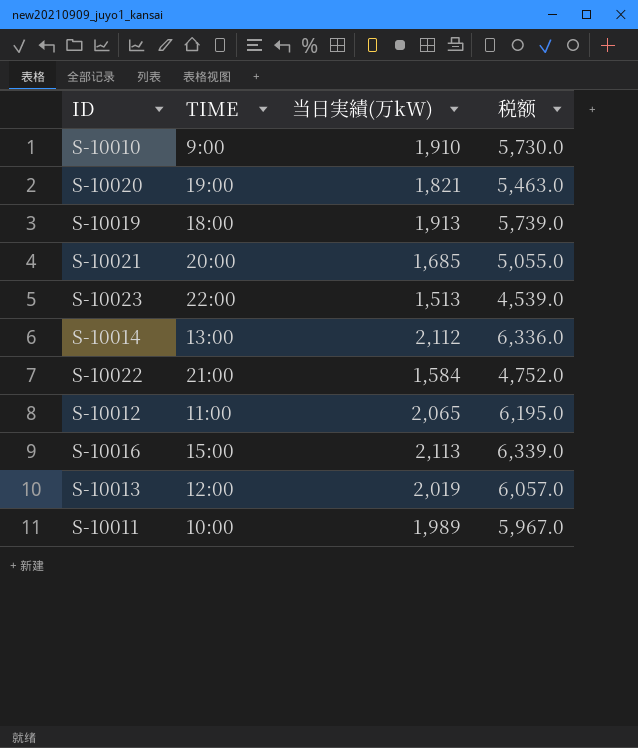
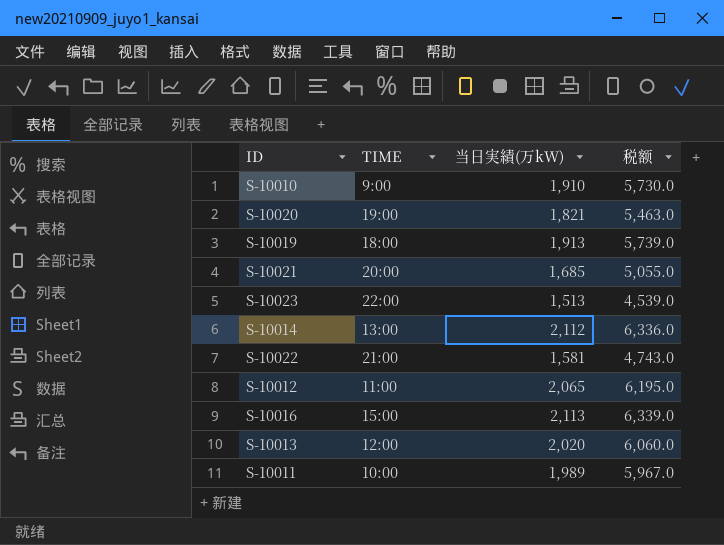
S-10022 | 当日実績(万kW): 1,584 -> 1,581
S-10022 | 税额: 4,752.0 -> 4,743.0
S-10013 | 当日実績(万kW): 2,019 -> 2,020
S-10013 | 税额: 6,057.0 -> 6,060.0

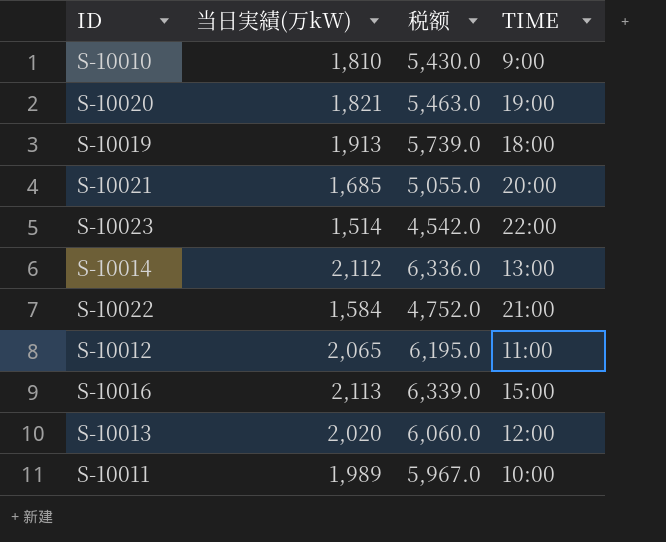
column TIME | position: 2 -> 4
S-10010 | 当日実績(万kW): 1,910 -> 1,810
S-10010 | 税额: 5,730.0 -> 5,430.0
S-10023 | 当日実績(万kW): 1,513 -> 1,514
S-10023 | 税额: 4,539.0 -> 4,542.0
S-10022 | 当日実績(万kW): 1,581 -> 1,584
S-10022 | 税额: 4,743.0 -> 4,752.0

